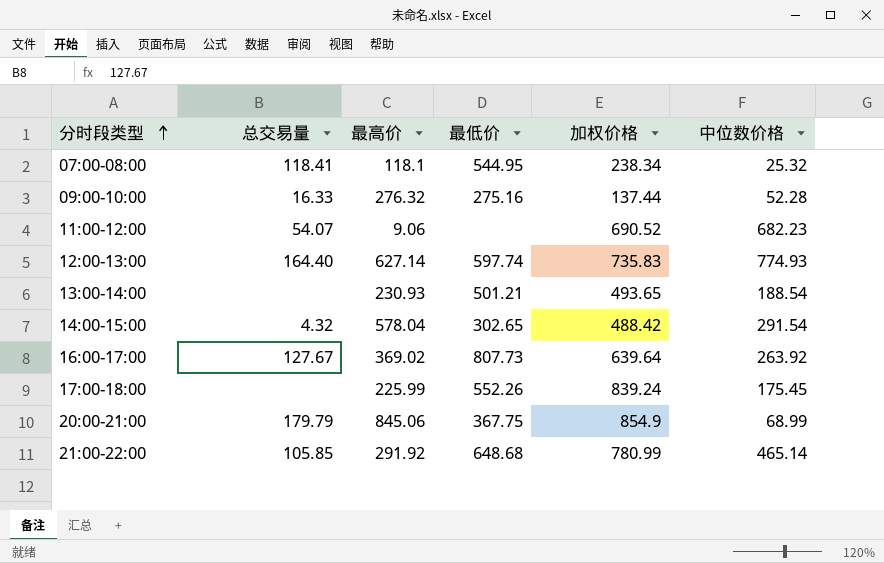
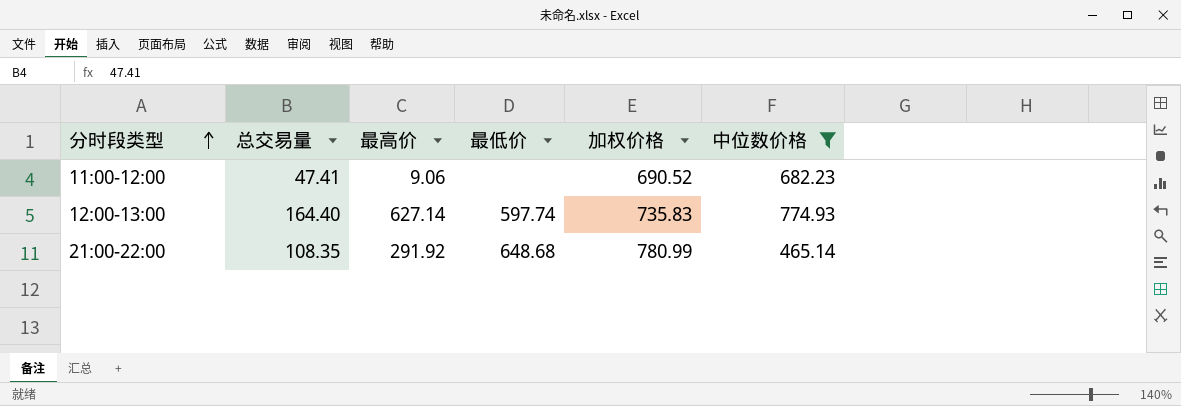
filter: none -> 中位数价格 >= 465.14
11:00-12:00 | 总交易量: 54.07 -> 47.41
21:00-22:00 | 总交易量: 105.85 -> 108.35

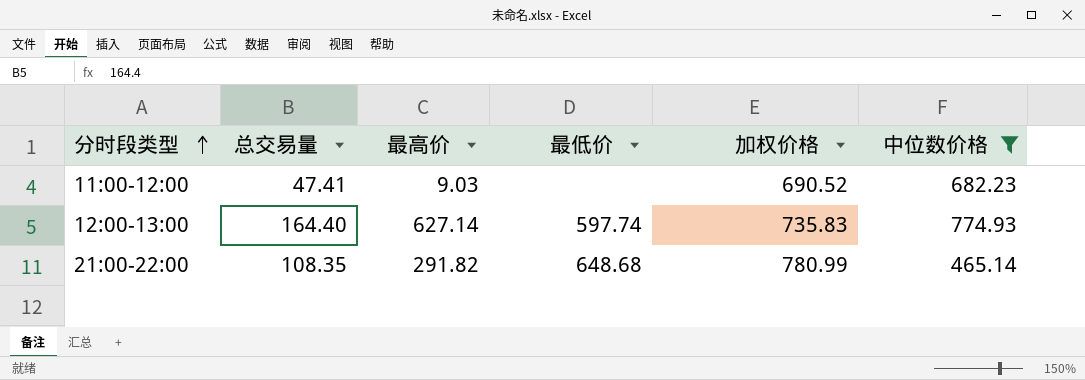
11:00-12:00 | 最高价: 9.06 -> 9.03
21:00-22:00 | 最高价: 291.92 -> 291.82

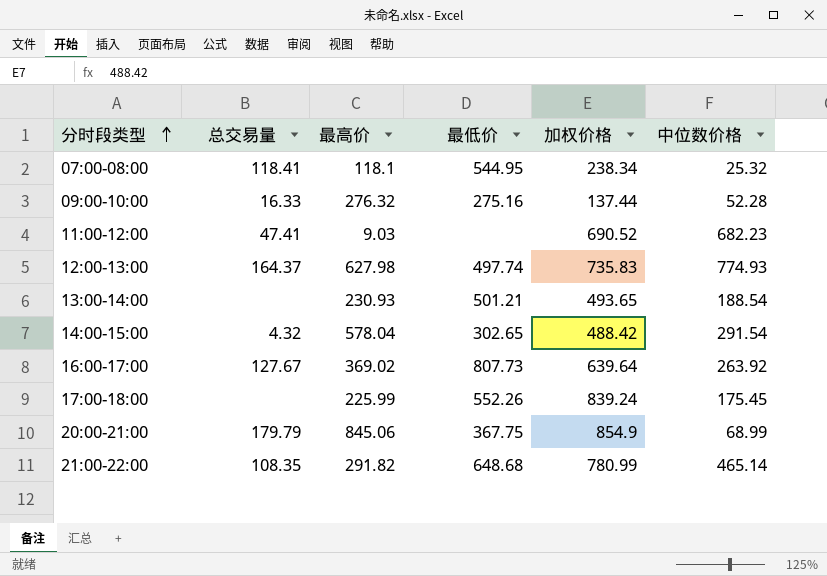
filter: 中位数价格 >= 465.14 -> none
12:00-13:00 | 总交易量: 164.40 -> 164.37
12:00-13:00 | 最高价: 627.14 -> 627.98
12:00-13:00 | 最低价: 597.74 -> 497.74

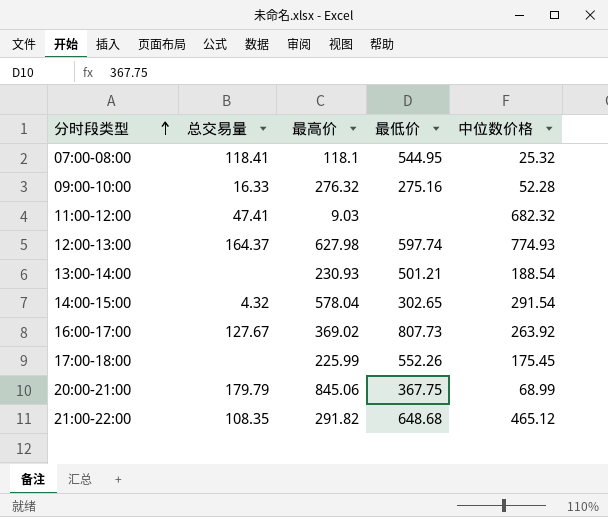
column 加权价格 | position: 5 -> none
11:00-12:00 | 中位数价格: 682.23 -> 682.32
12:00-13:00 | 最低价: 497.74 -> 597.74
21:00-22:00 | 中位数价格: 465.14 -> 465.12

